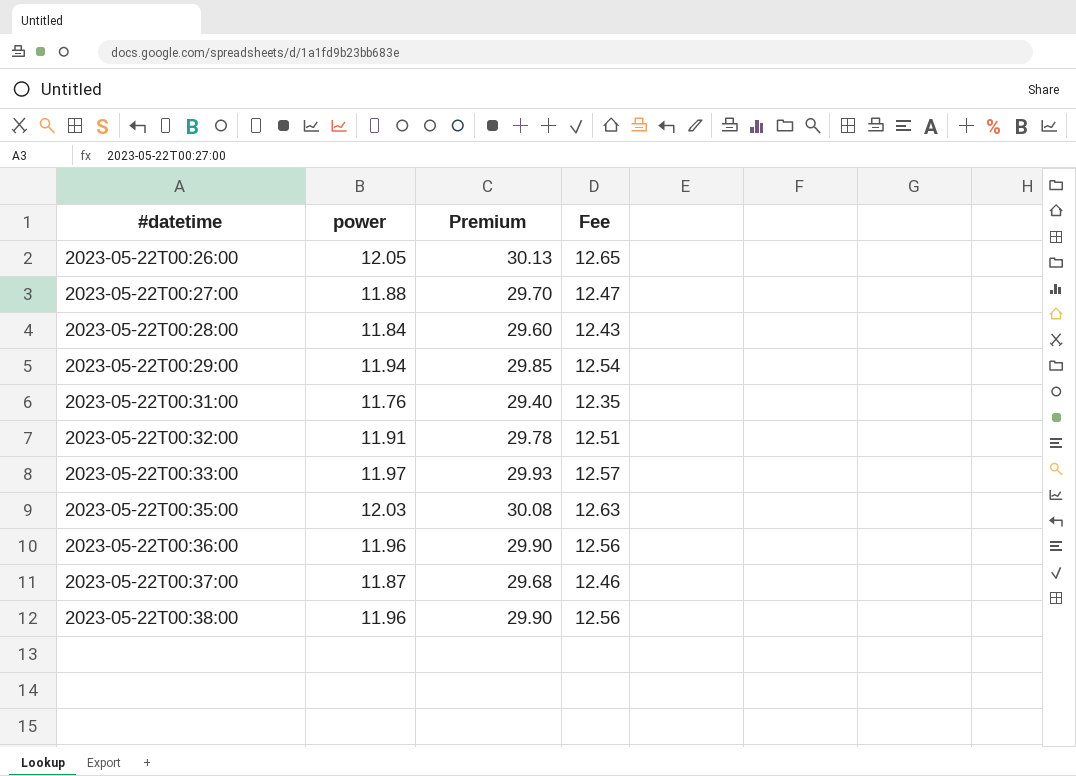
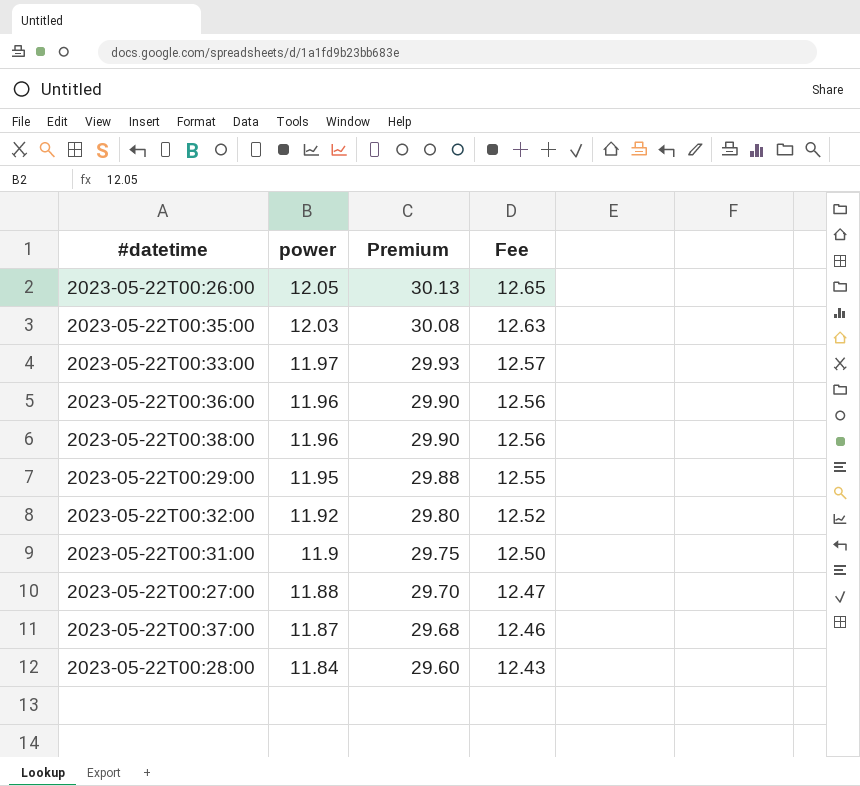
row order: #datetime ascending -> power descending
2023-05-22T00:29:00 | power: 11.94 -> 11.95
2023-05-22T00:29:00 | Premium: 29.85 -> 29.88
2023-05-22T00:29:00 | Fee: 12.54 -> 12.55
2023-05-22T00:32:00 | power: 11.91 -> 11.92
2023-05-22T00:32:00 | Premium: 29.78 -> 29.80
2023-05-22T00:32:00 | Fee: 12.51 -> 12.52
2023-05-22T00:31:00 | power: 11.76 -> 11.9
2023-05-22T00:31:00 | Premium: 29.40 -> 29.75
2023-05-22T00:31:00 | Fee: 12.35 -> 12.50

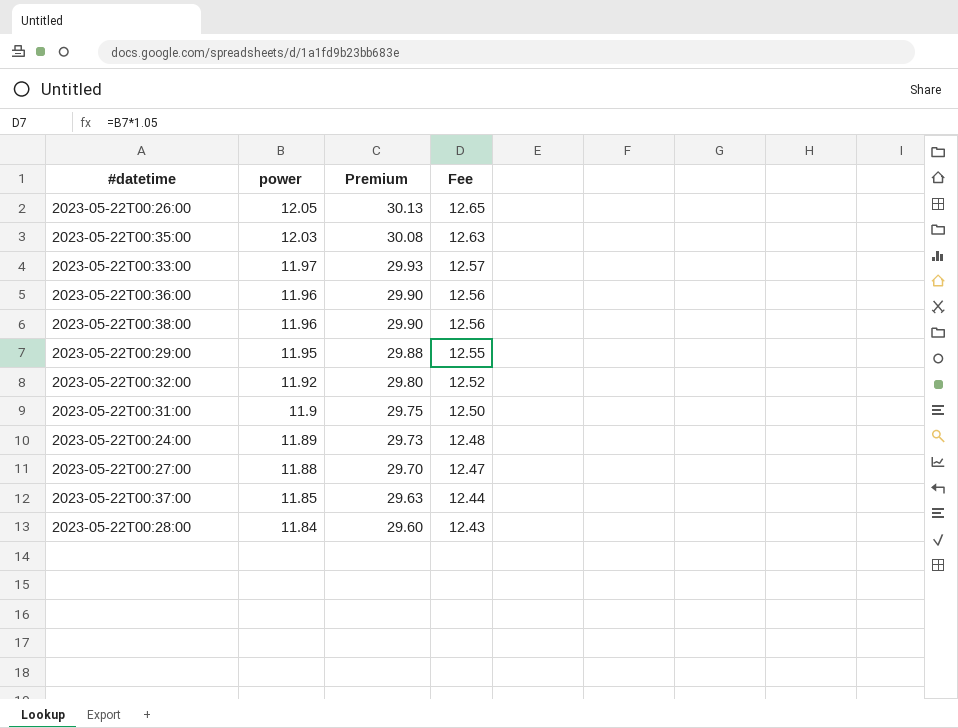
row 2023-05-22T00:24:00: none -> 11.89 | 29.73 | 12.48
2023-05-22T00:37:00 | power: 11.87 -> 11.85
2023-05-22T00:37:00 | Premium: 29.68 -> 29.63
2023-05-22T00:37:00 | Fee: 12.46 -> 12.44

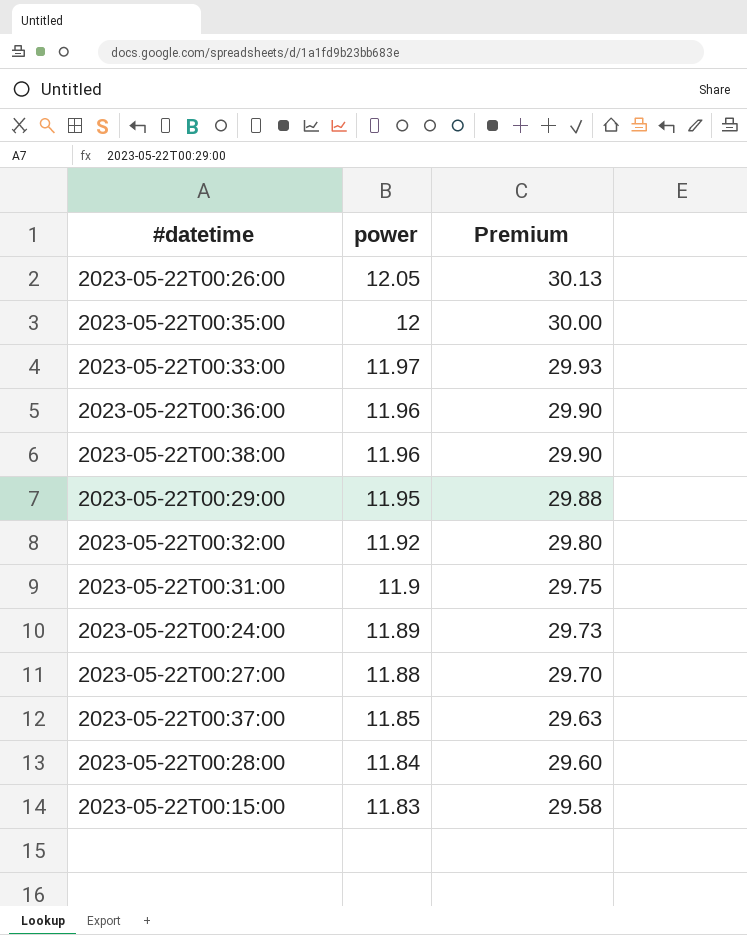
column Fee | formula: [power] * 1.05 -> none
2023-05-22T00:35:00 | power: 12.03 -> 12
2023-05-22T00:35:00 | Premium: 30.08 -> 30.00
row 2023-05-22T00:15:00: none -> 11.83 | 29.58

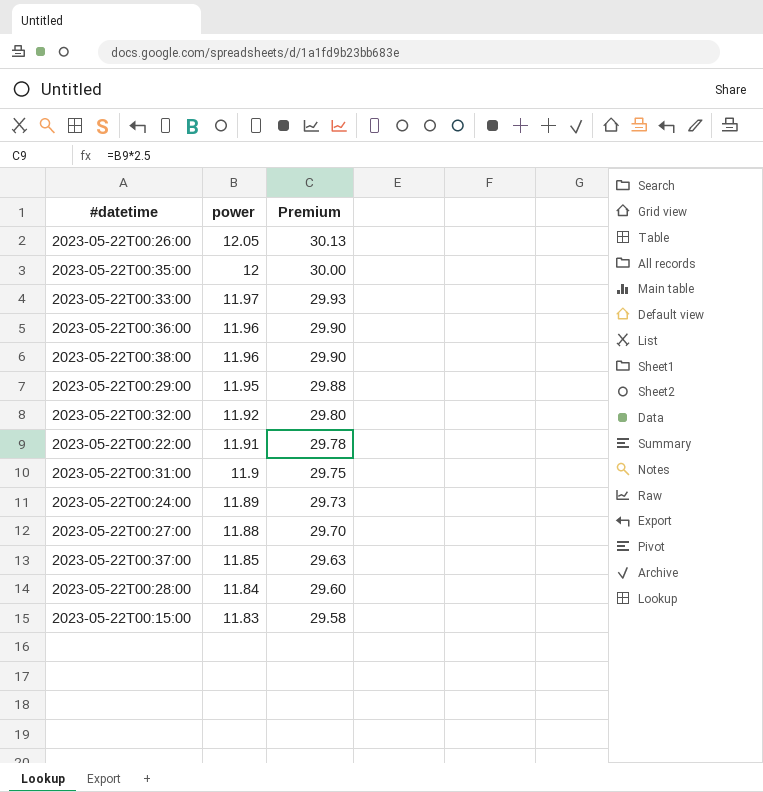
row 2023-05-22T00:22:00: none -> 11.91 | 29.78

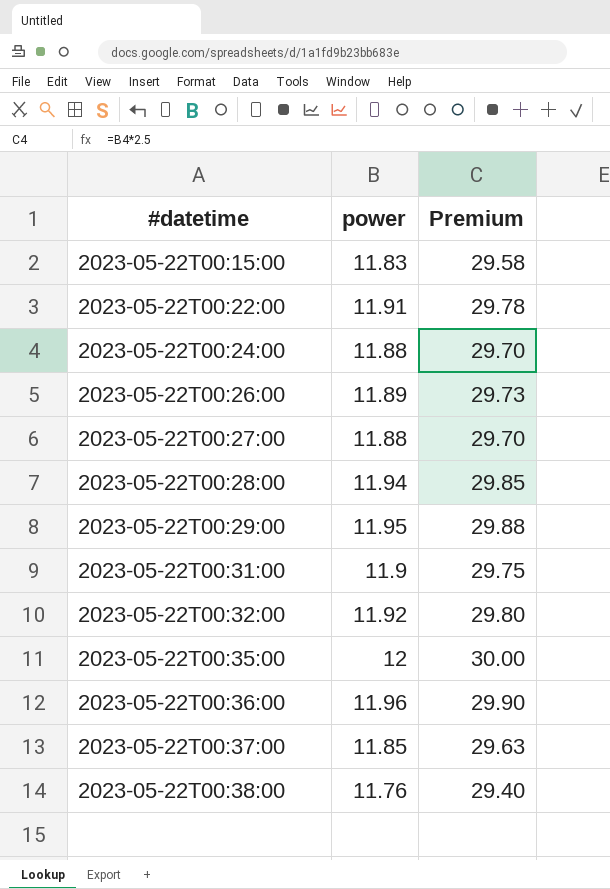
row order: power descending -> #datetime ascending
row 2023-05-22T00:33:00: 11.97 | 29.93 -> none
2023-05-22T00:24:00 | power: 11.89 -> 11.88
2023-05-22T00:24:00 | Premium: 29.73 -> 29.70
2023-05-22T00:26:00 | power: 12.05 -> 11.89
2023-05-22T00:26:00 | Premium: 30.13 -> 29.73
2023-05-22T00:28:00 | power: 11.84 -> 11.94
2023-05-22T00:28:00 | Premium: 29.60 -> 29.85
2023-05-22T00:38:00 | power: 11.96 -> 11.76
2023-05-22T00:38:00 | Premium: 29.90 -> 29.40

